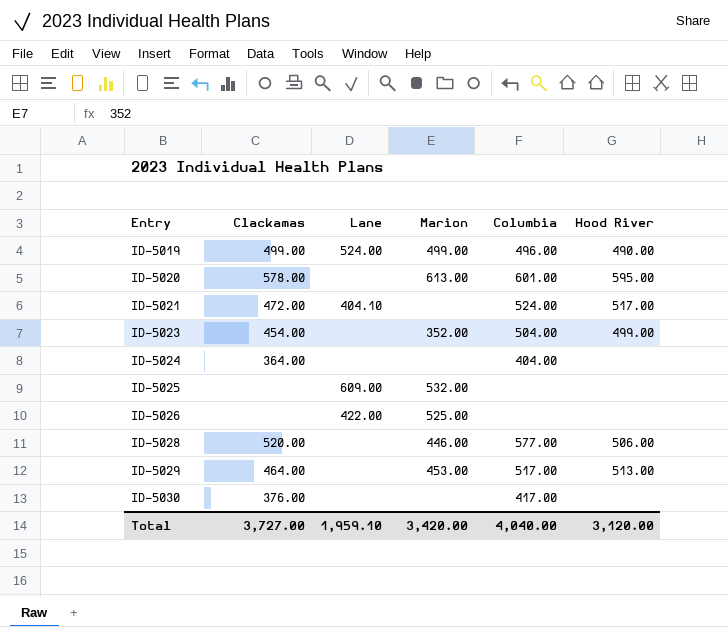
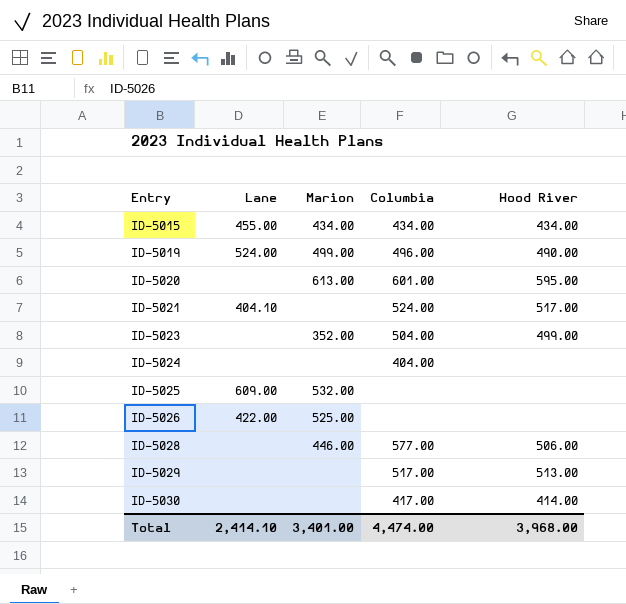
column Clackamas | position: 2 -> none
row ID-5015: none -> 455.00 | 434.00 | 434.00 | 434.00
ID-5029 | Marion: 453.00 -> none
ID-5030 | Hood River: none -> 414.00
Total | Lane: 1,959.10 -> 2,414.10
Total | Marion: 3,420.00 -> 3,401.00
Total | Columbia: 4,040.00 -> 4,474.00
Total | Hood River: 3,120.00 -> 3,968.00

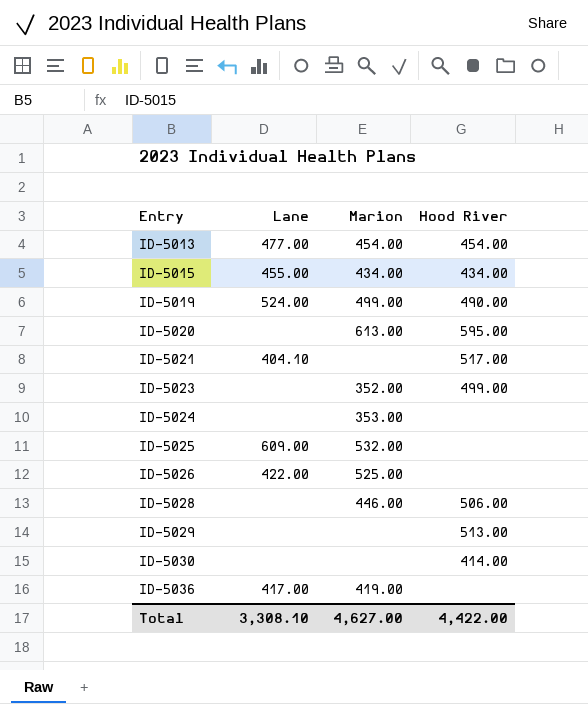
column Columbia | position: 4 -> none
row ID-5013: none -> 477.00 | 454.00 | 454.00
ID-5024 | Marion: none -> 353.00
row ID-5036: none -> 417.00 | 419.00 | none
Total | Lane: 2,414.10 -> 3,308.10
Total | Marion: 3,401.00 -> 4,627.00
Total | Hood River: 3,968.00 -> 4,422.00

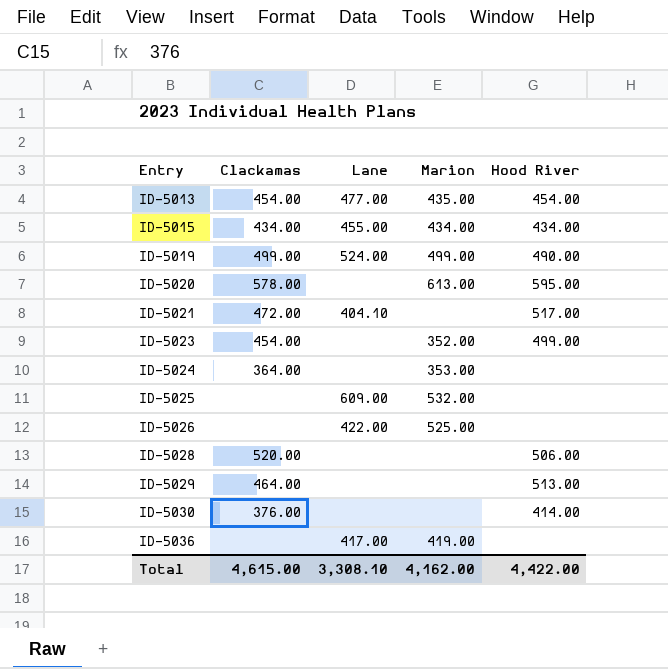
column Clackamas | position: none -> 2
ID-5013 | Marion: 454.00 -> 435.00
ID-5028 | Marion: 446.00 -> none
Total | Marion: 4,627.00 -> 4,162.00

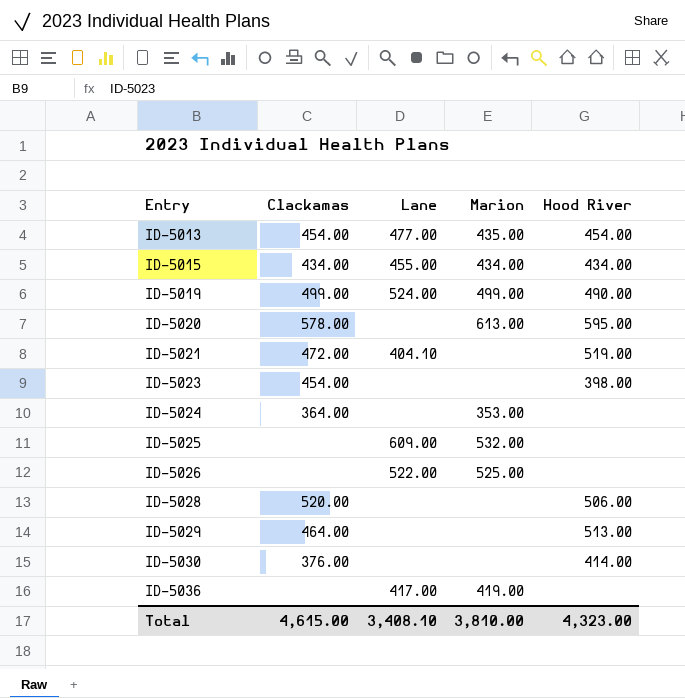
ID-5021 | Hood River: 517.00 -> 519.00
ID-5023 | Marion: 352.00 -> none
ID-5023 | Hood River: 499.00 -> 398.00
ID-5026 | Lane: 422.00 -> 522.00
Total | Lane: 3,308.10 -> 3,408.10
Total | Marion: 4,162.00 -> 3,810.00
Total | Hood River: 4,422.00 -> 4,323.00

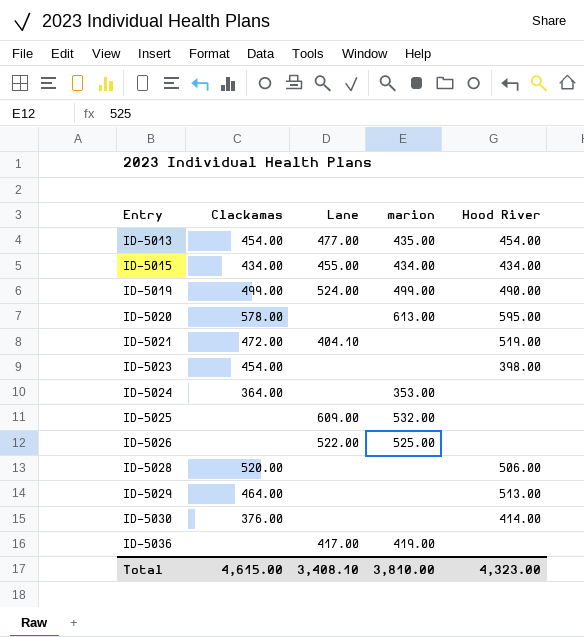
column name: Marion -> marion

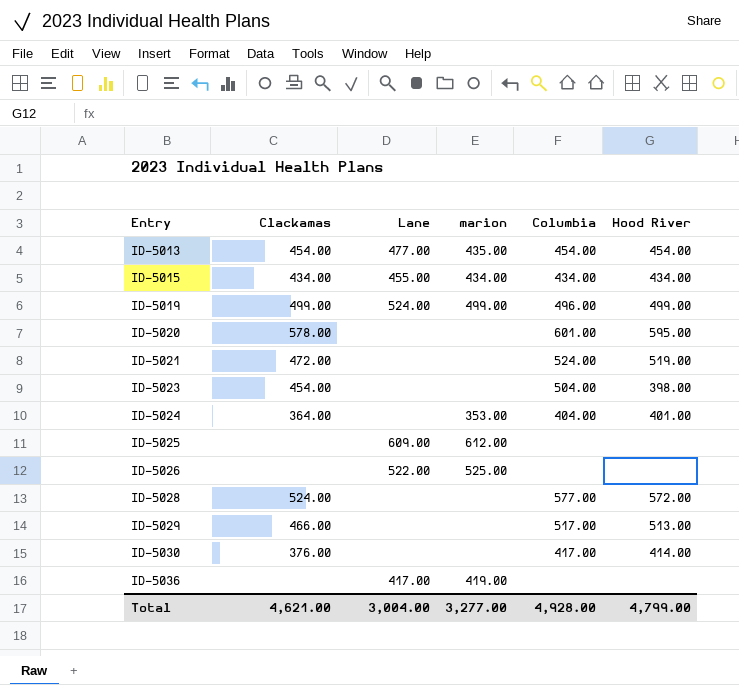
column Columbia | position: none -> 5
ID-5019 | Hood River: 490.00 -> 499.00
ID-5020 | marion: 613.00 -> none
ID-5021 | Lane: 404.10 -> none
ID-5024 | Hood River: none -> 401.00
ID-5025 | marion: 532.00 -> 612.00
ID-5028 | Clackamas: 520.00 -> 524.00
ID-5028 | Hood River: 506.00 -> 572.00
ID-5029 | Clackamas: 464.00 -> 466.00
Total | Clackamas: 4,615.00 -> 4,621.00
Total | Lane: 3,408.10 -> 3,004.00
Total | marion: 3,810.00 -> 3,277.00
Total | Hood River: 4,323.00 -> 4,799.00

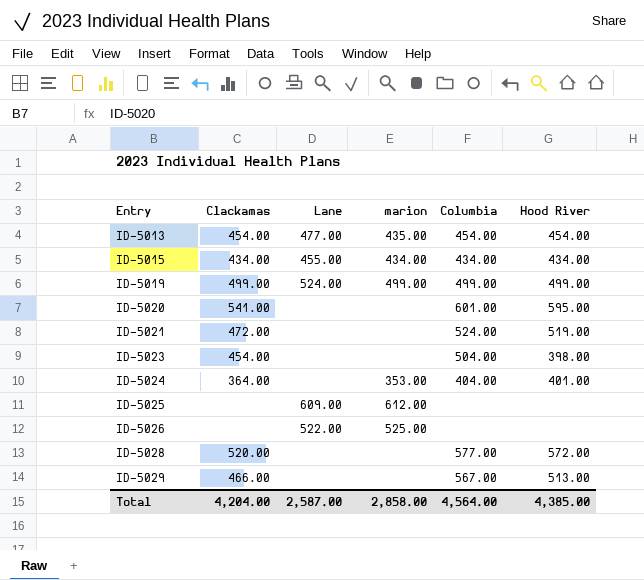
row ID-5030: 376.00 | none | none | 417.00 | 414.00 -> none
row ID-5036: none | 417.00 | 419.00 | none | none -> none
ID-5019 | Columbia: 496.00 -> 499.00
ID-5020 | Clackamas: 578.00 -> 541.00
ID-5028 | Clackamas: 524.00 -> 520.00
ID-5029 | Columbia: 517.00 -> 567.00
Total | Clackamas: 4,621.00 -> 4,204.00
Total | Lane: 3,004.00 -> 2,587.00
Total | marion: 3,277.00 -> 2,858.00
Total | Columbia: 4,928.00 -> 4,564.00
Total | Hood River: 4,799.00 -> 4,385.00

